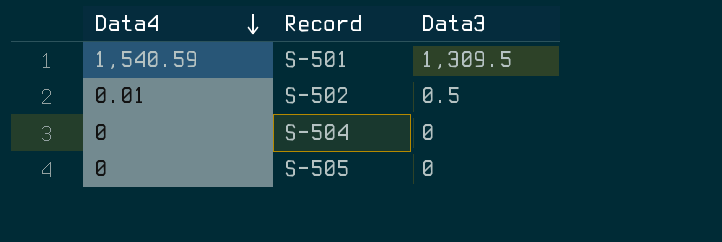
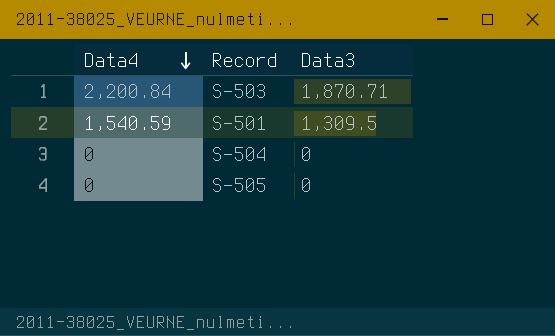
row S-502: 0.01 | 0.5 -> none
row S-503: none -> 2,200.84 | 1,870.71

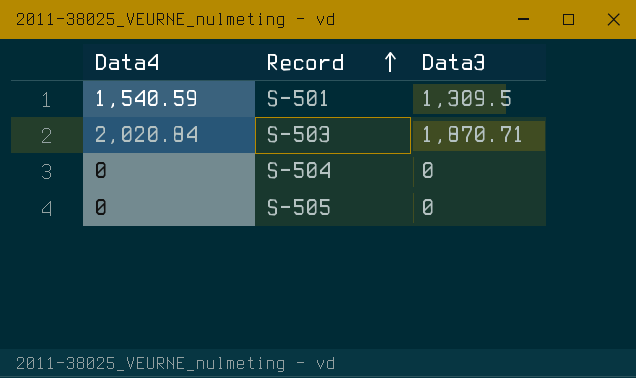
row order: Data4 descending -> Record ascending
S-503 | Data4: 2,200.84 -> 2,020.84

